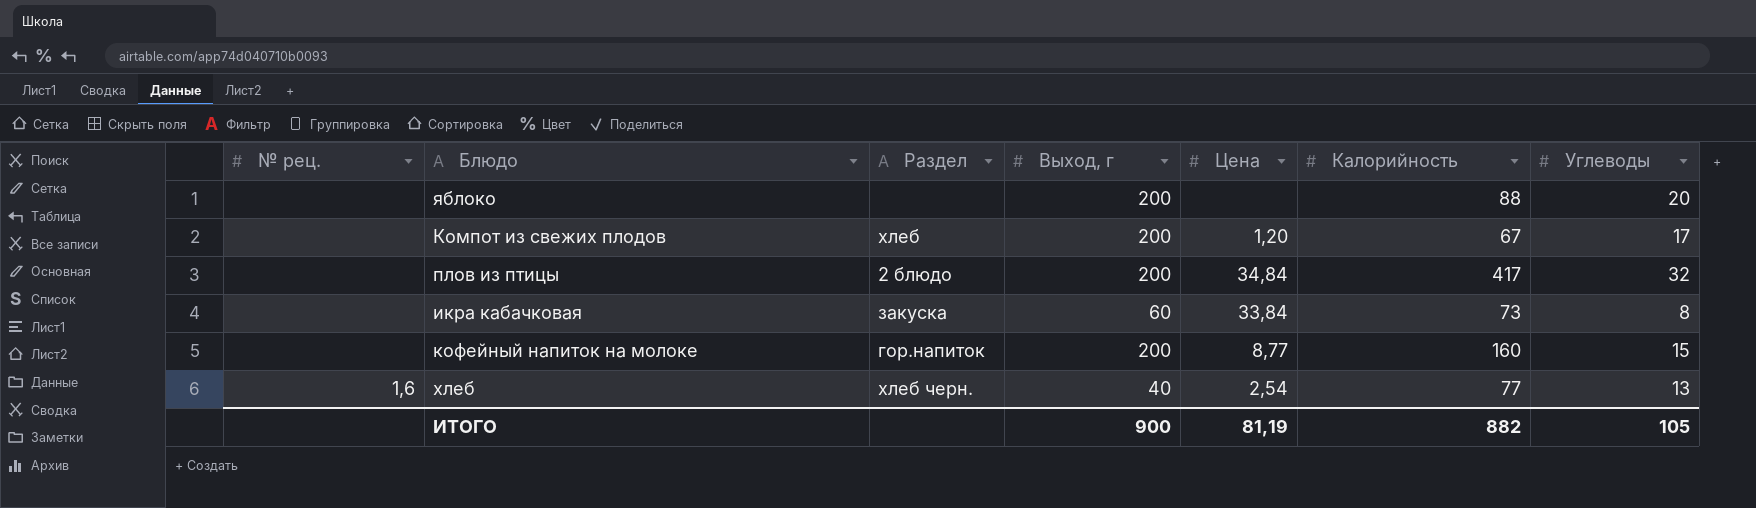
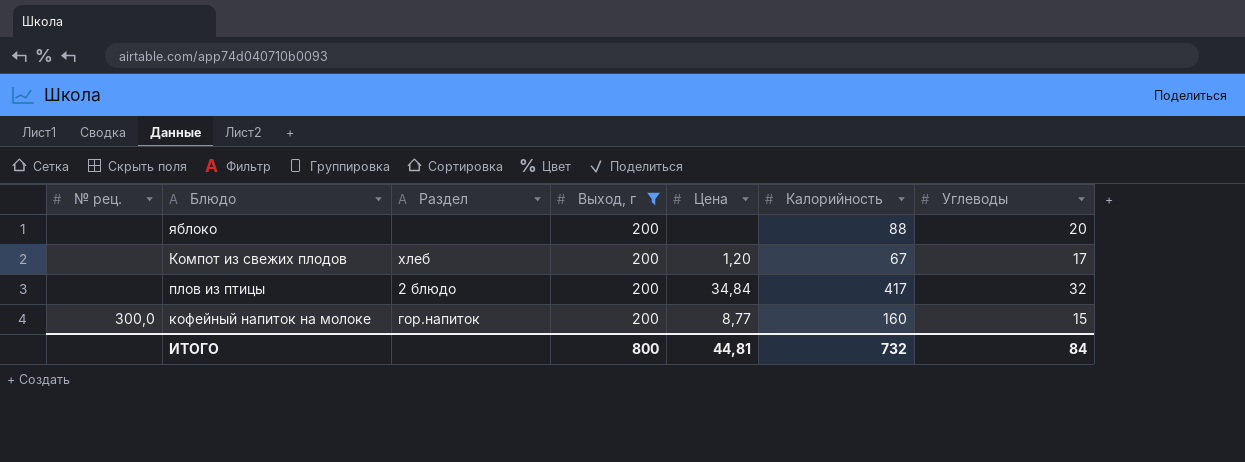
filter: none -> Выход, г = 200
кофейный напиток на молоке | № рец.: none -> 300,0
ИТОГО | Выход, г: 900 -> 800
ИТОГО | Цена: 81,19 -> 44,81
ИТОГО | Калорийность: 882 -> 732
ИТОГО | Углеводы: 105 -> 84

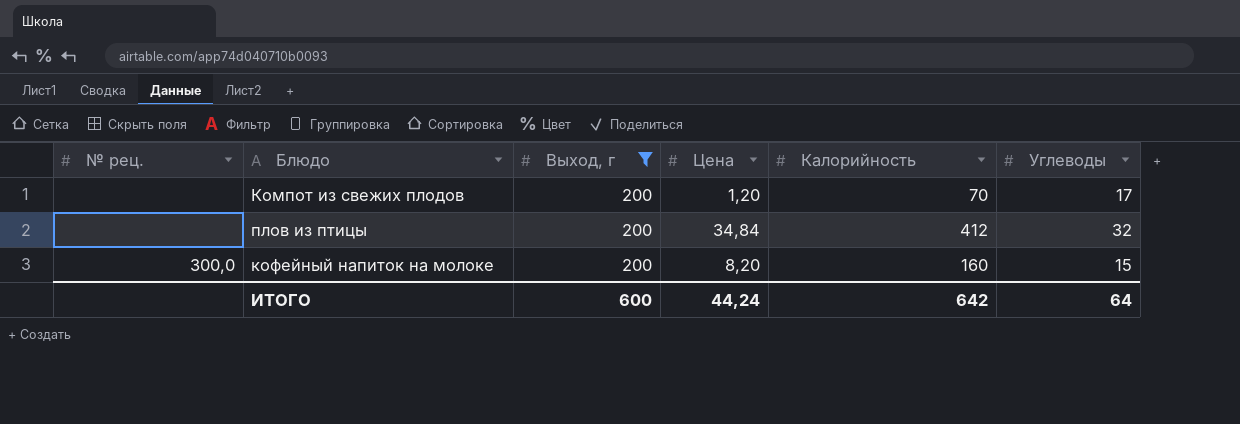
column Раздел | position: 3 -> none
row яблоко: none | none | 200 | none | 88 | 20 -> none
Компот из свежих плодов | Калорийность: 67 -> 70
плов из птицы | Калорийность: 417 -> 412
кофейный напиток на молоке | Цена: 8,77 -> 8,20
ИТОГО | Выход, г: 800 -> 600
ИТОГО | Цена: 44,81 -> 44,24
ИТОГО | Калорийность: 732 -> 642
ИТОГО | Углеводы: 84 -> 64

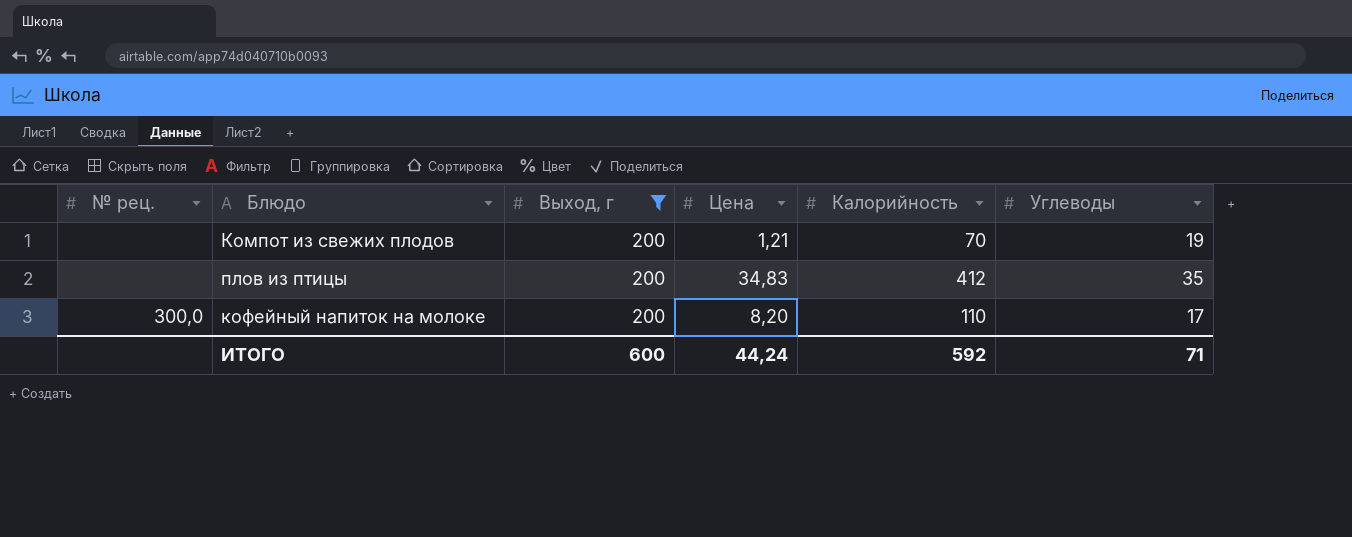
Компот из свежих плодов | Цена: 1,20 -> 1,21
Компот из свежих плодов | Углеводы: 17 -> 19
плов из птицы | Цена: 34,84 -> 34,83
плов из птицы | Углеводы: 32 -> 35
кофейный напиток на молоке | Калорийность: 160 -> 110
кофейный напиток на молоке | Углеводы: 15 -> 17
ИТОГО | Калорийность: 642 -> 592
ИТОГО | Углеводы: 64 -> 71

